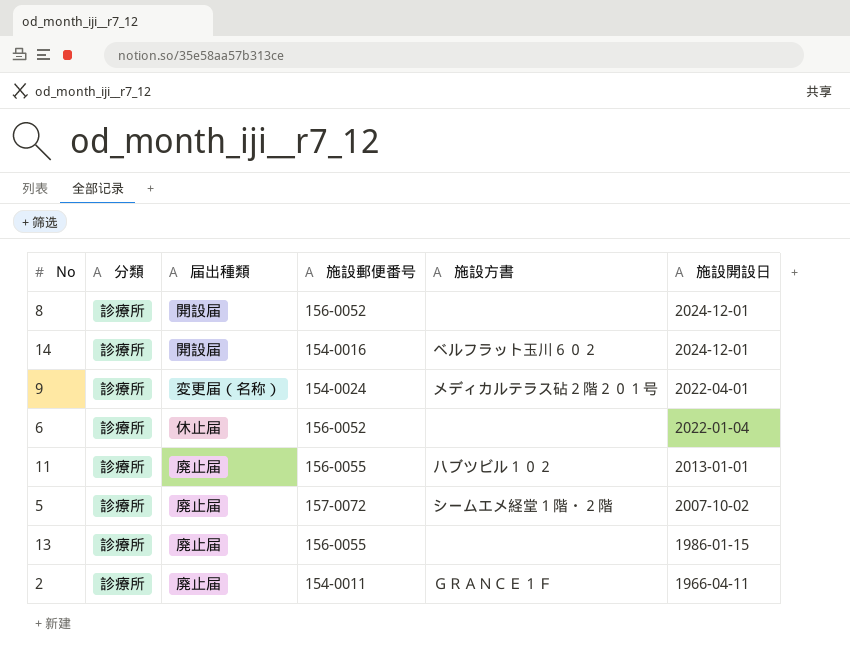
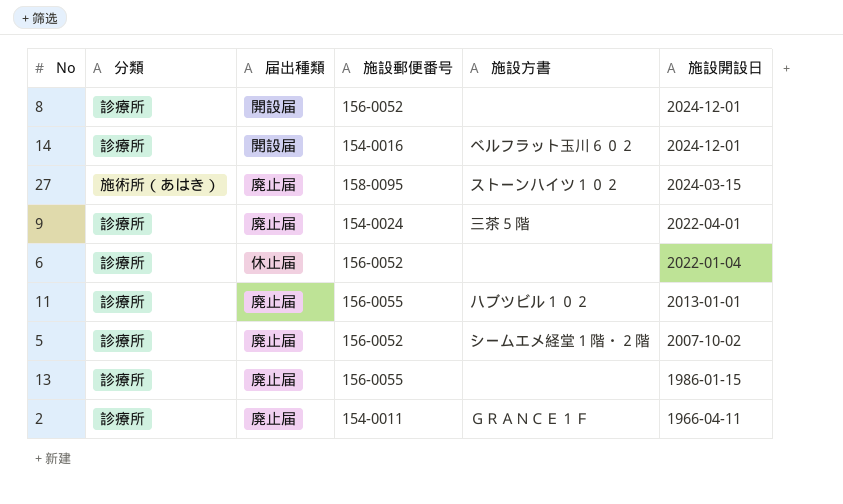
row 27: none -> 施術所（あはき） | 廃止届 | 158-0095 | ストーンハイツ１０２ | 2024-03-15
9 | 届出種類: 変更届（名称） -> 廃止届
9 | 施設方書: メディカルテラス砧２階２０１号 -> 三茶５階
5 | 施設郵便番号: 157-0072 -> 156-0052

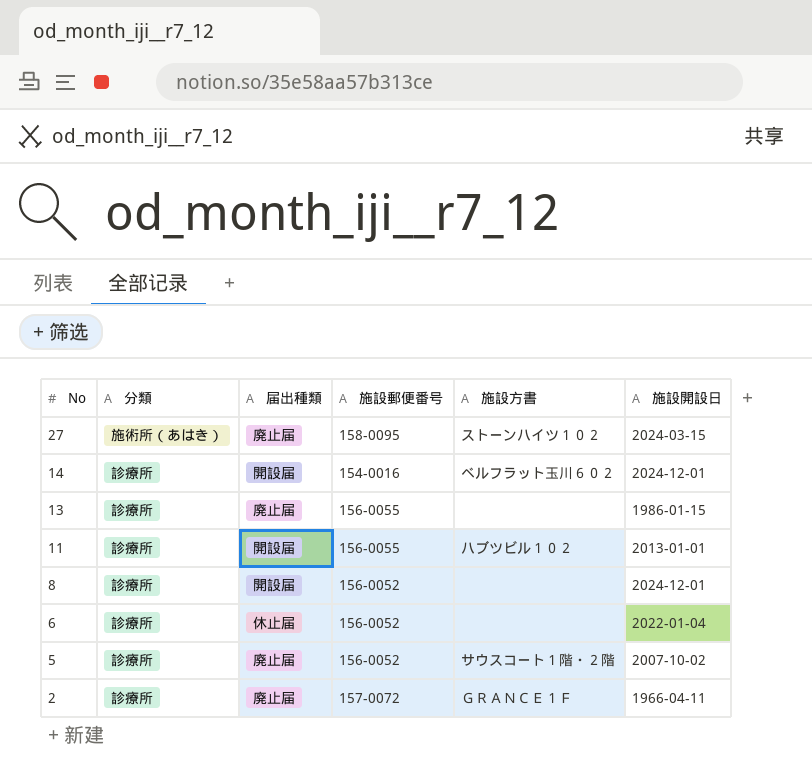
row order: 施設開設日 descending -> No descending
row 9: 診療所 | 廃止届 | 154-0024 | 三茶５階 | 2022-04-01 -> none
11 | 届出種類: 廃止届 -> 開設届
5 | 施設方書: シームエメ経堂１階・２階 -> サウスコート１階・２階
2 | 施設郵便番号: 154-0011 -> 157-0072

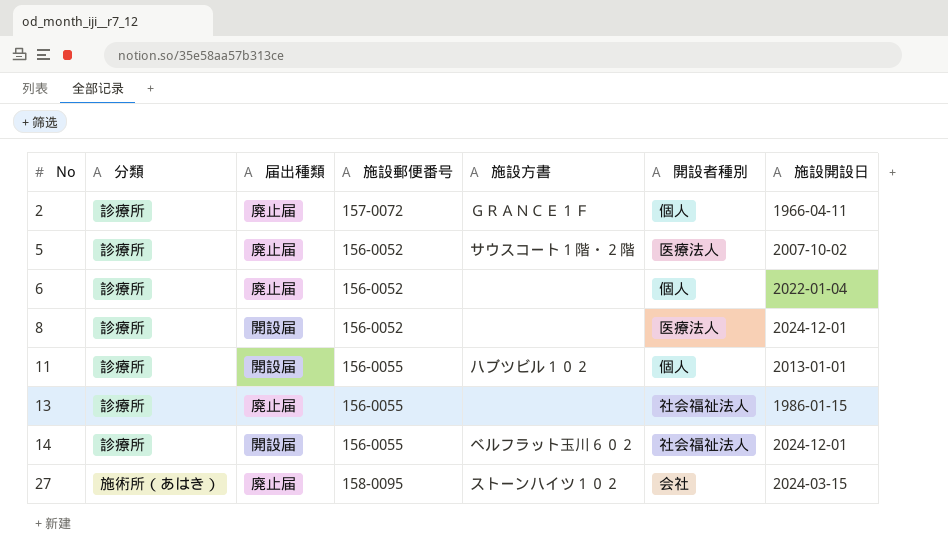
row order: No descending -> No ascending
column 開設者種別 | position: none -> 6
6 | 届出種類: 休止届 -> 廃止届
14 | 施設郵便番号: 154-0016 -> 156-0055

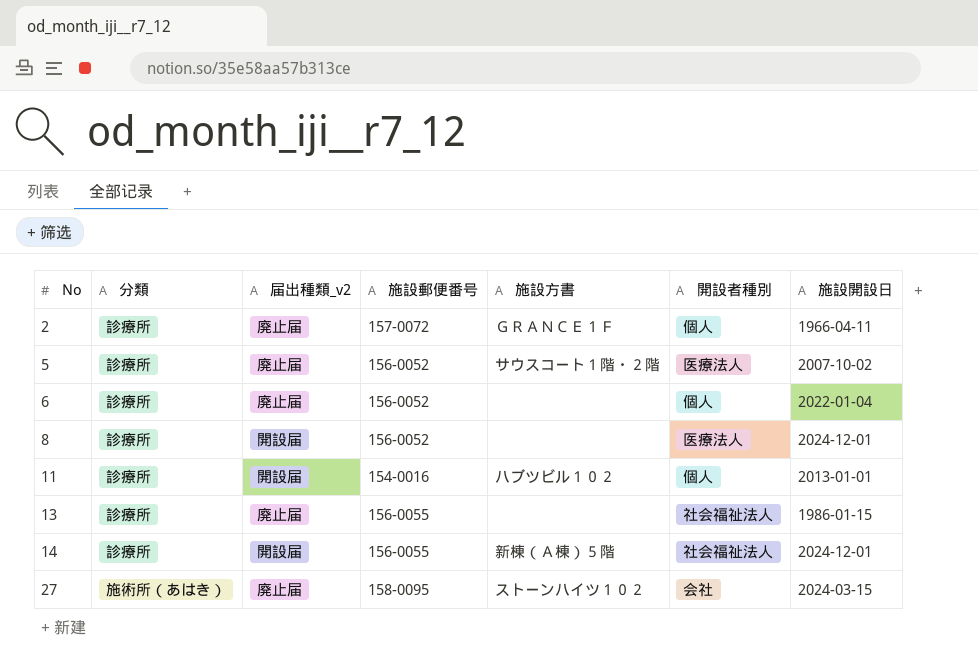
column name: 届出種類 -> 届出種類_v2
11 | 施設郵便番号: 156-0055 -> 154-0016
14 | 施設方書: ベルフラット玉川６０２ -> 新棟（Ａ棟）５階

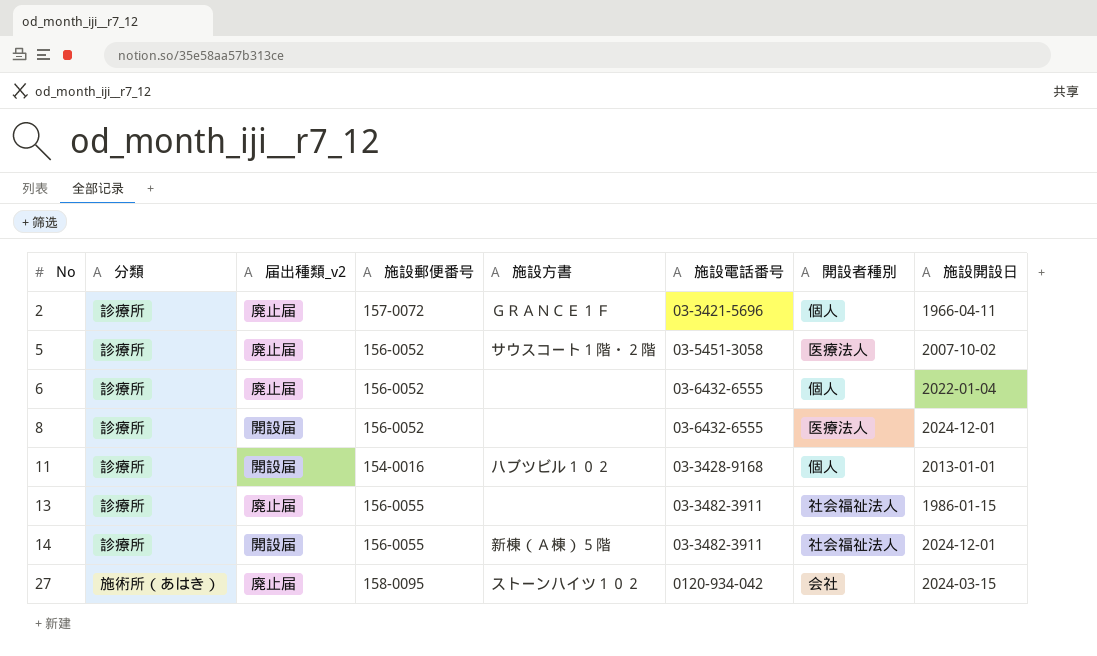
column 施設電話番号 | position: none -> 6

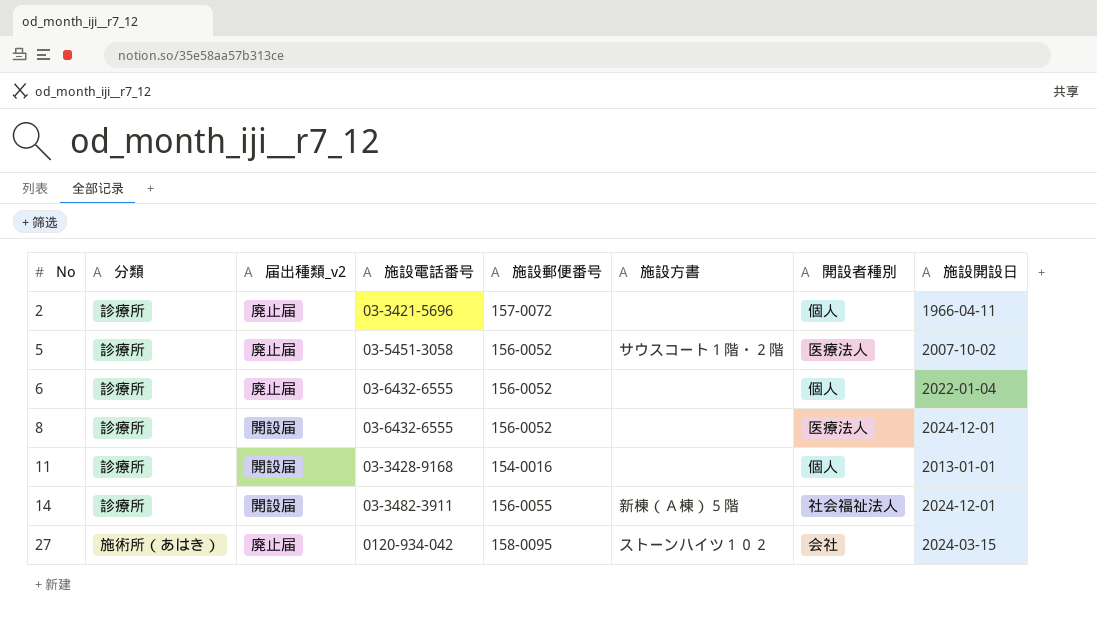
column 施設電話番号 | position: 6 -> 4
row 13: 診療所 | 廃止届 | 156-0055 | none | 03-3482-3911 | 社会福祉法人 | 1986-01-15 -> none
2 | 施設方書: ＧＲＡＮＣＥ１Ｆ -> none
11 | 施設方書: ハブツビル１０２ -> none

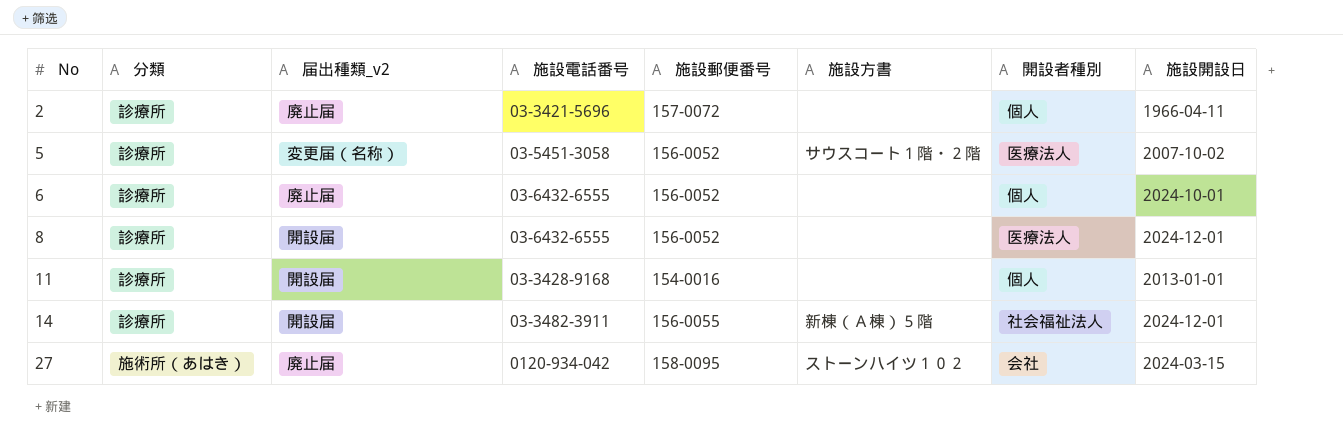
5 | 届出種類_v2: 廃止届 -> 変更届（名称）
6 | 施設開設日: 2022-01-04 -> 2024-10-01

